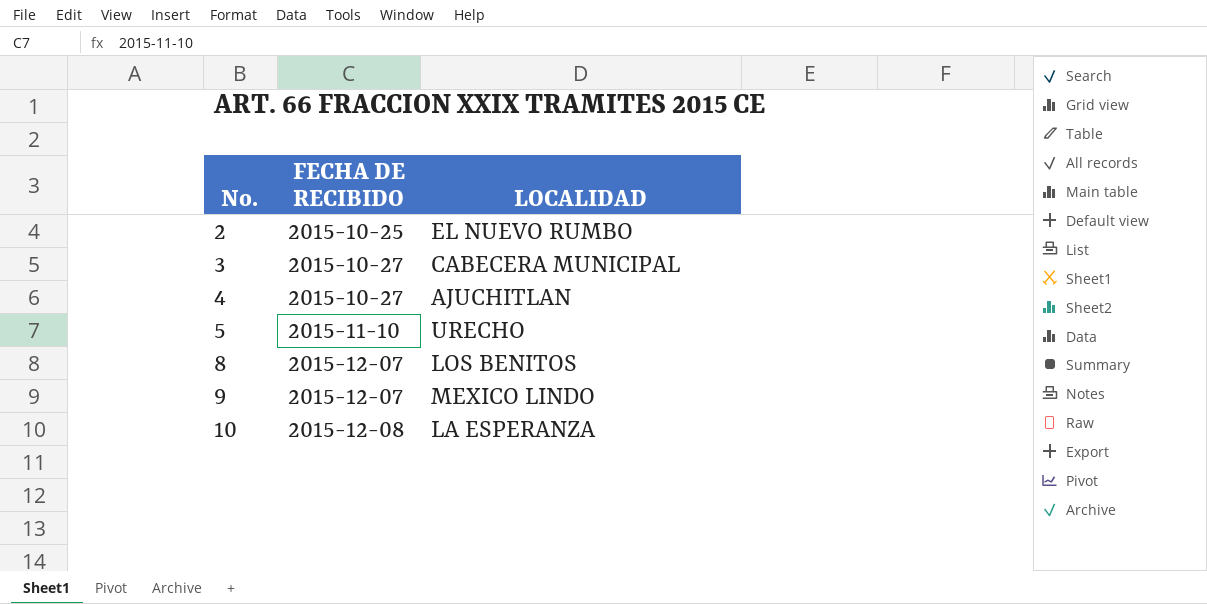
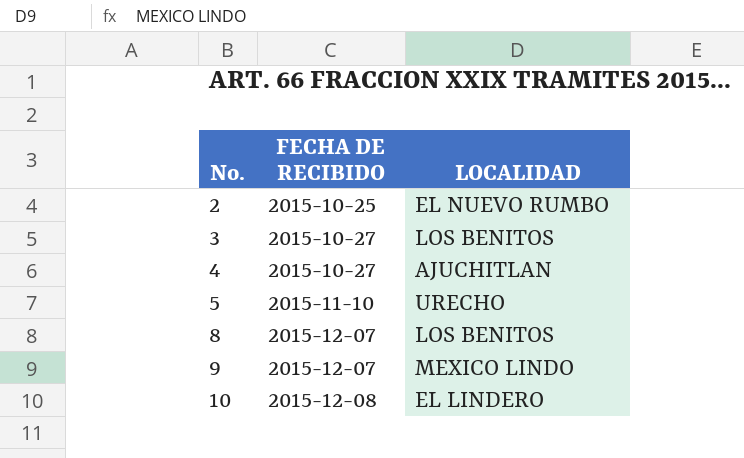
3 | LOCALIDAD: CABECERA MUNICIPAL -> LOS BENITOS
10 | LOCALIDAD: LA ESPERANZA -> EL LINDERO

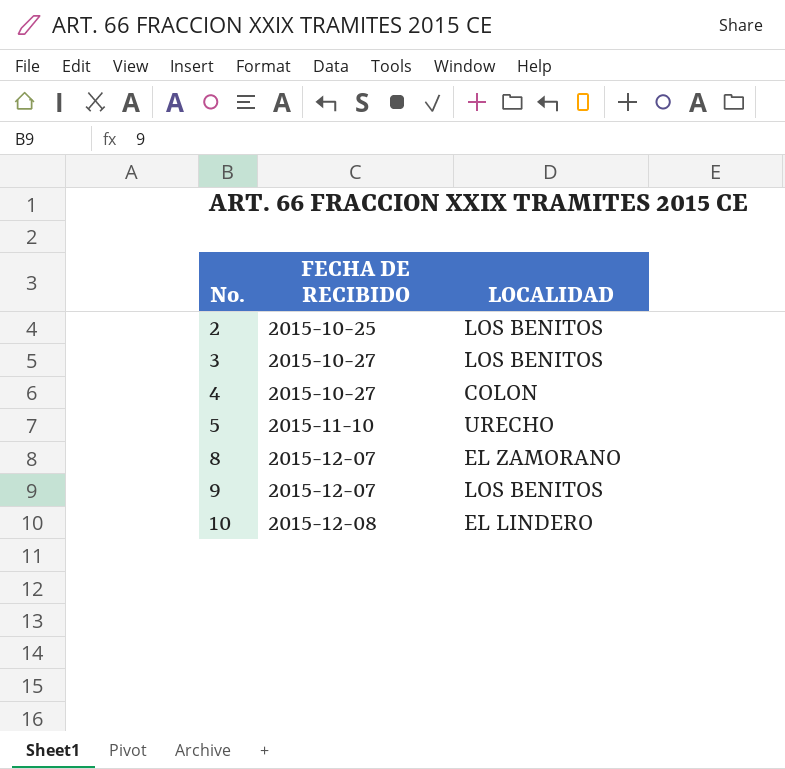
2 | LOCALIDAD: EL NUEVO RUMBO -> LOS BENITOS
4 | LOCALIDAD: AJUCHITLAN -> COLON
8 | LOCALIDAD: LOS BENITOS -> EL ZAMORANO
9 | LOCALIDAD: MEXICO LINDO -> LOS BENITOS

